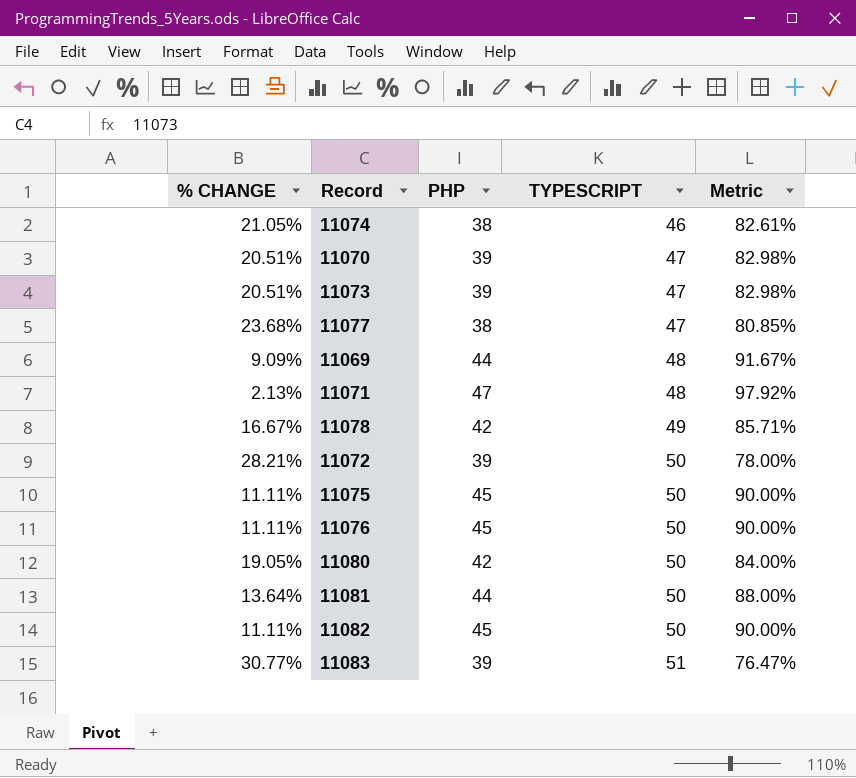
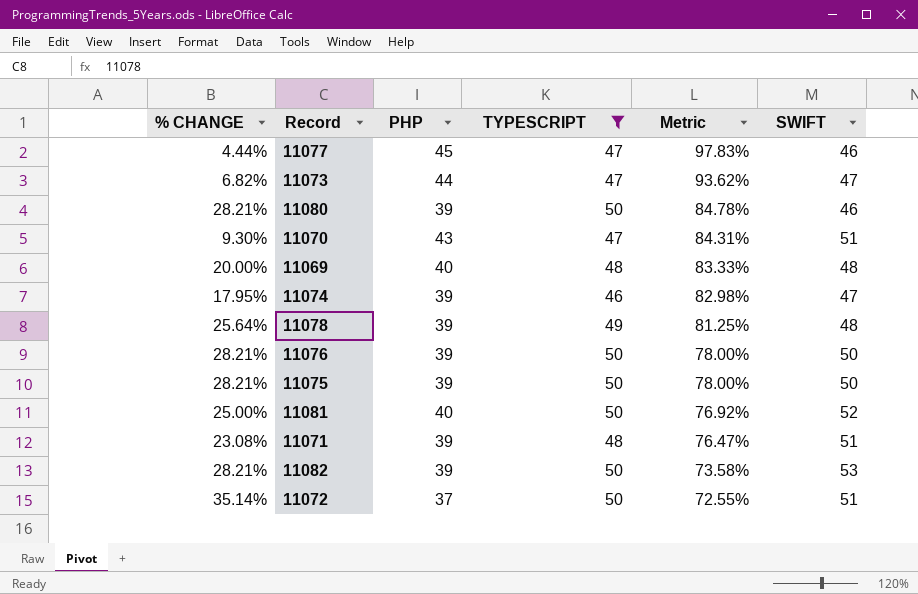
filter: none -> TYPESCRIPT != 51
row order: TYPESCRIPT ascending -> Metric descending
column Metric | formula: [PHP] / [TYPESCRIPT] -> [PHP] / [SWIFT]
column SWIFT | position: none -> 6
11077 | % CHANGE: 23.68% -> 4.44%
11077 | PHP: 38 -> 45
11073 | % CHANGE: 20.51% -> 6.82%
11073 | PHP: 39 -> 44
11080 | % CHANGE: 19.05% -> 28.21%
11080 | PHP: 42 -> 39
11070 | % CHANGE: 20.51% -> 9.30%
11070 | PHP: 39 -> 43
11069 | % CHANGE: 9.09% -> 20.00%
11069 | PHP: 44 -> 40
11074 | % CHANGE: 21.05% -> 17.95%
11074 | PHP: 38 -> 39
11078 | % CHANGE: 16.67% -> 25.64%
11078 | PHP: 42 -> 39
11076 | % CHANGE: 11.11% -> 28.21%
11076 | PHP: 45 -> 39
11075 | % CHANGE: 11.11% -> 28.21%
11075 | PHP: 45 -> 39
11081 | % CHANGE: 13.64% -> 25.00%
11081 | PHP: 44 -> 40
11071 | % CHANGE: 2.13% -> 23.08%
11071 | PHP: 47 -> 39
11082 | % CHANGE: 11.11% -> 28.21%
11082 | PHP: 45 -> 39
11072 | % CHANGE: 28.21% -> 35.14%
11072 | PHP: 39 -> 37

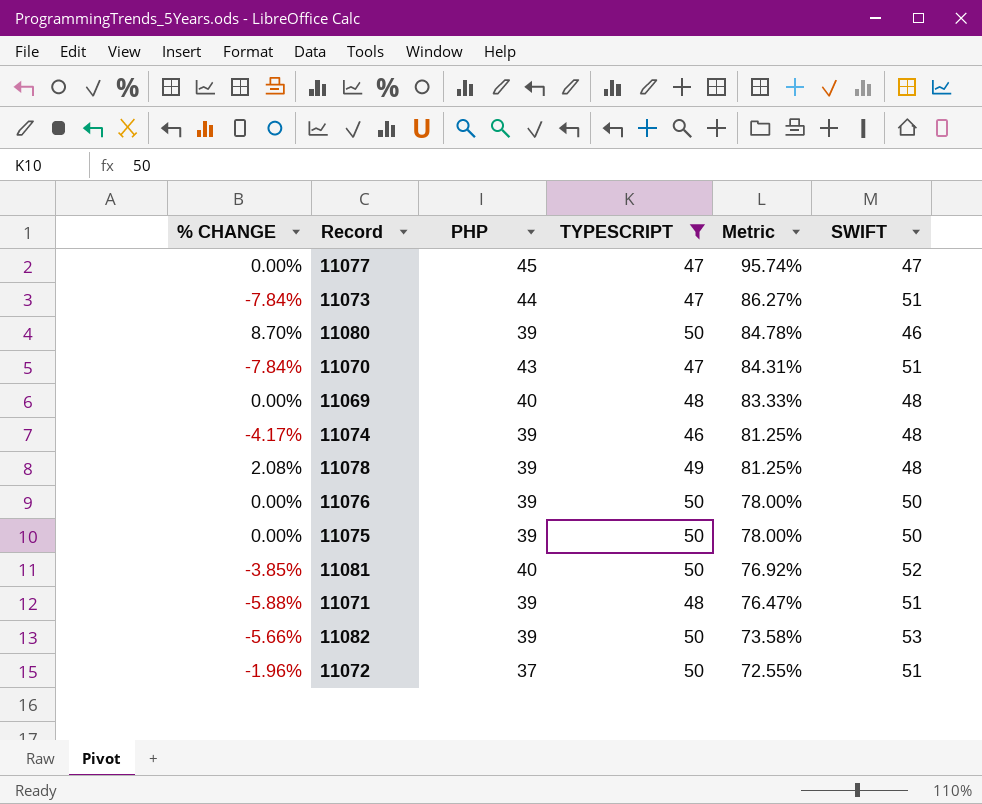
column % CHANGE | formula: ([TYPESCRIPT] - [PHP]) / [PHP] -> ([TYPESCRIPT] - [SWIFT]) / [SWIFT]
11077 | Metric: 97.83% -> 95.74%
11077 | SWIFT: 46 -> 47
11073 | Metric: 93.62% -> 86.27%
11073 | SWIFT: 47 -> 51
11074 | Metric: 82.98% -> 81.25%
11074 | SWIFT: 47 -> 48

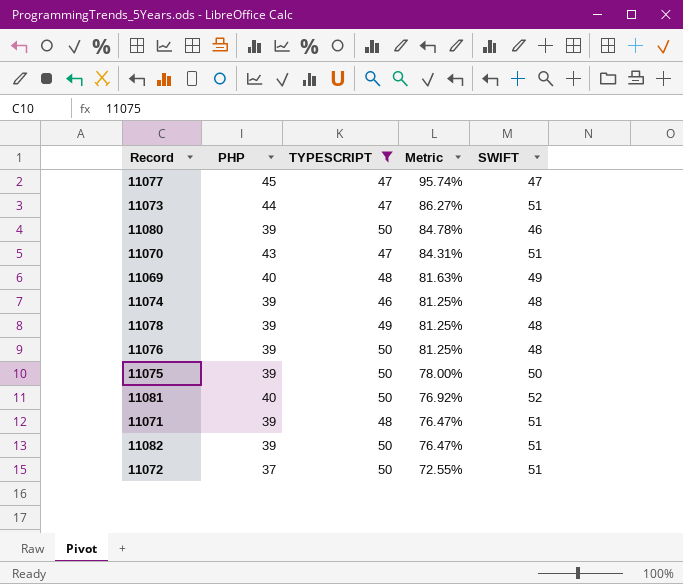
column % CHANGE | formula: ([TYPESCRIPT] - [SWIFT]) / [SWIFT] -> none
11069 | Metric: 83.33% -> 81.63%
11069 | SWIFT: 48 -> 49
11076 | Metric: 78.00% -> 81.25%
11076 | SWIFT: 50 -> 48
11082 | Metric: 73.58% -> 76.47%
11082 | SWIFT: 53 -> 51

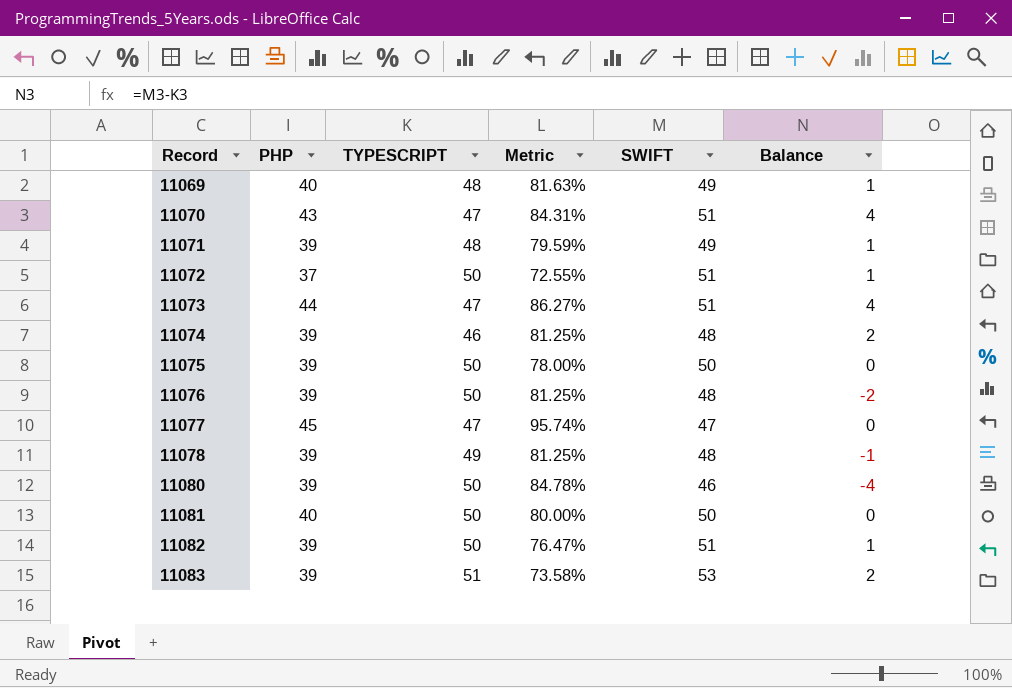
filter: TYPESCRIPT != 51 -> none
row order: Metric descending -> Record ascending
column Balance | formula: none -> [SWIFT] - [TYPESCRIPT]
11071 | Metric: 76.47% -> 79.59%
11071 | SWIFT: 51 -> 49
11081 | Metric: 76.92% -> 80.00%
11081 | SWIFT: 52 -> 50

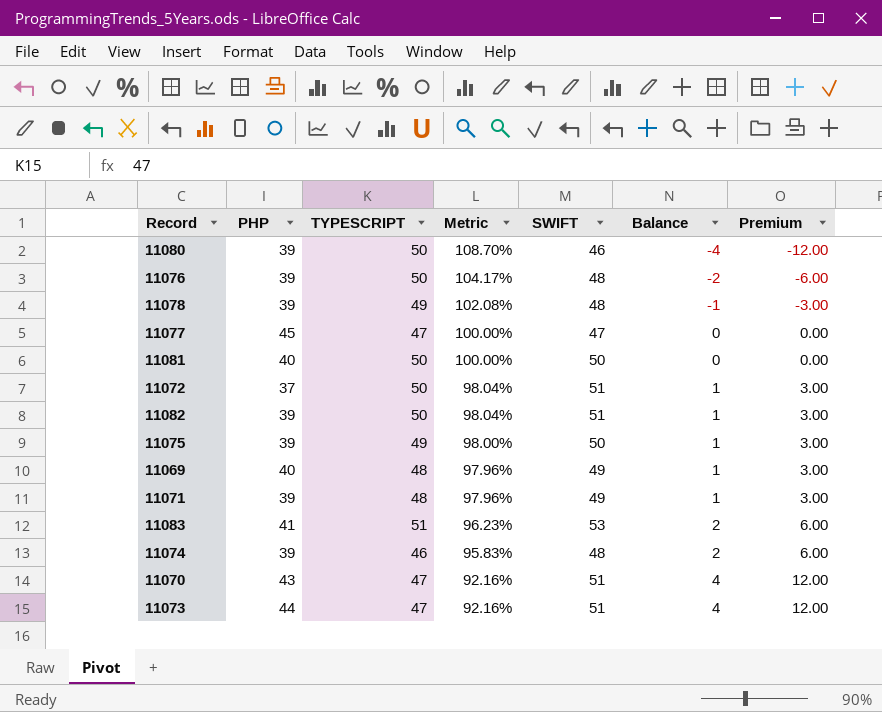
row order: Record ascending -> Metric descending
column Metric | formula: [PHP] / [SWIFT] -> [TYPESCRIPT] / [SWIFT]
column Premium | formula: none -> [Balance] * 3
11075 | TYPESCRIPT: 50 -> 49
11075 | Balance: 0 -> 1
11083 | PHP: 39 -> 41

